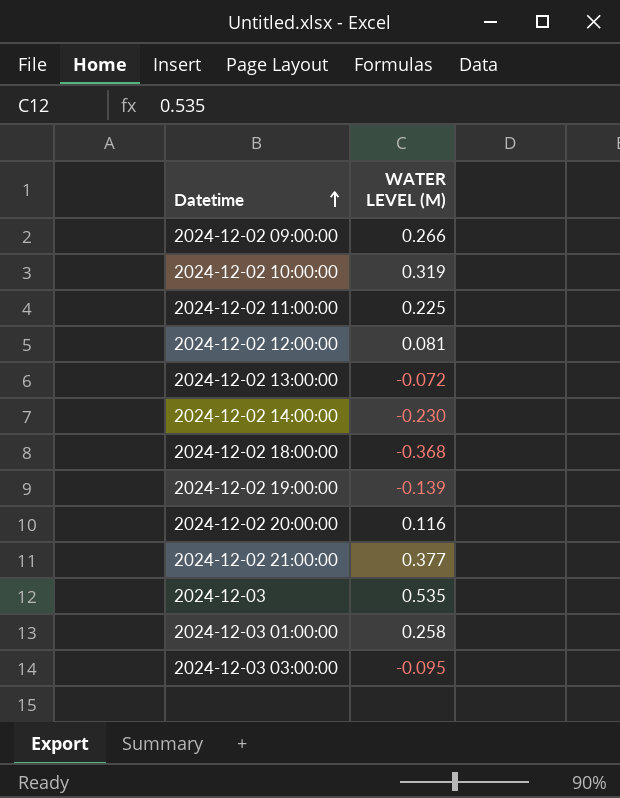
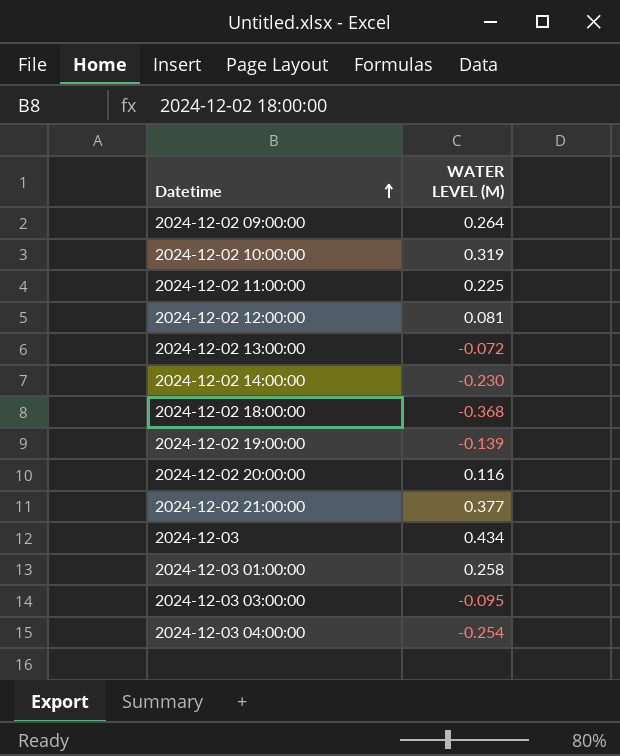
2024-12-02 09:00:00 | WATER LEVEL (M): 0.266 -> 0.264
2024-12-03 | WATER LEVEL (M): 0.535 -> 0.434
row 2024-12-03 04:00:00: none -> -0.254

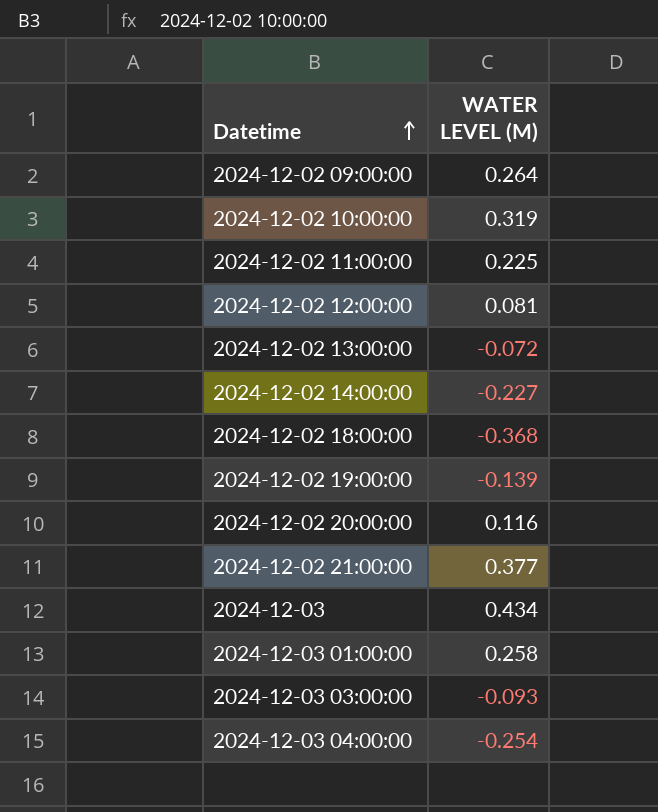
2024-12-02 14:00:00 | WATER LEVEL (M): -0.230 -> -0.227
2024-12-03 03:00:00 | WATER LEVEL (M): -0.095 -> -0.093

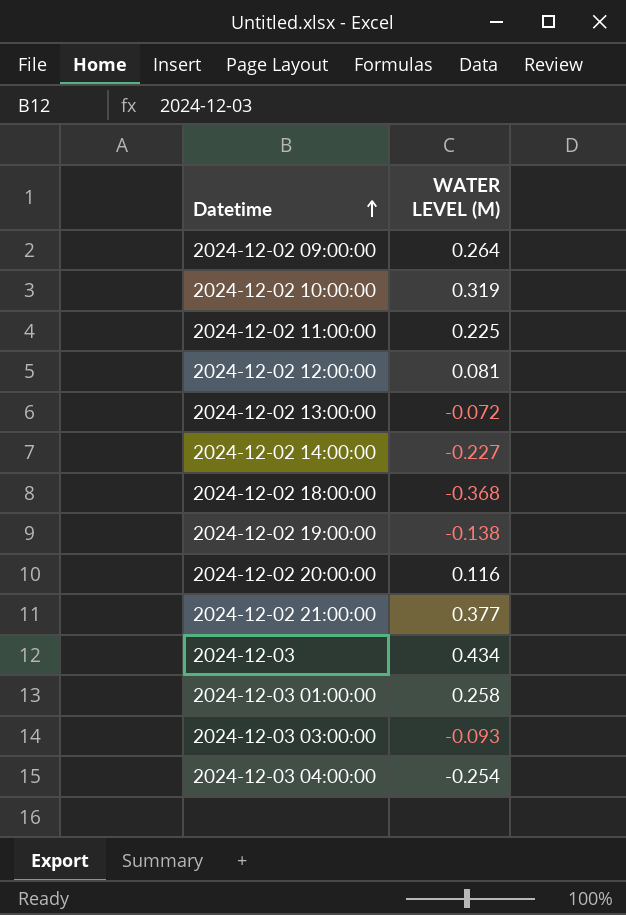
2024-12-02 19:00:00 | WATER LEVEL (M): -0.139 -> -0.138

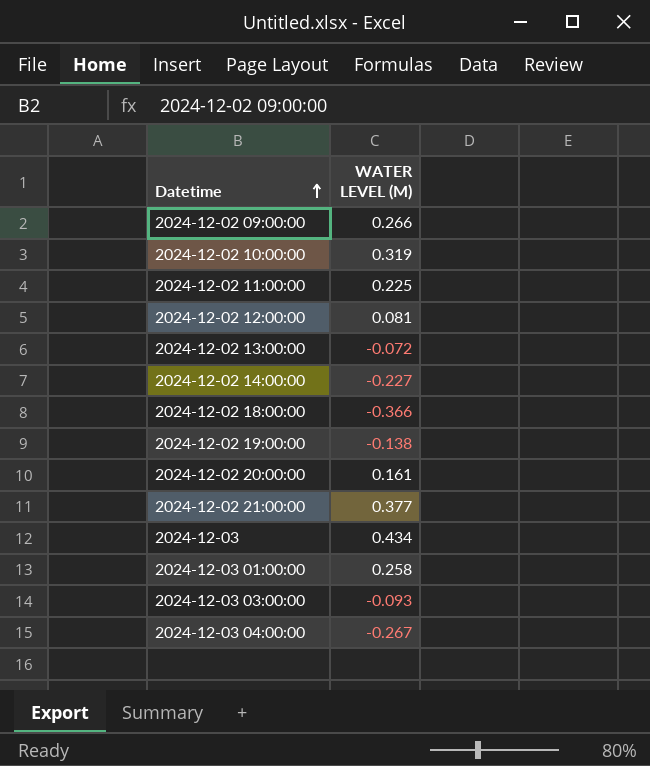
2024-12-02 09:00:00 | WATER LEVEL (M): 0.264 -> 0.266
2024-12-02 18:00:00 | WATER LEVEL (M): -0.368 -> -0.366
2024-12-02 20:00:00 | WATER LEVEL (M): 0.116 -> 0.161
2024-12-03 04:00:00 | WATER LEVEL (M): -0.254 -> -0.267

